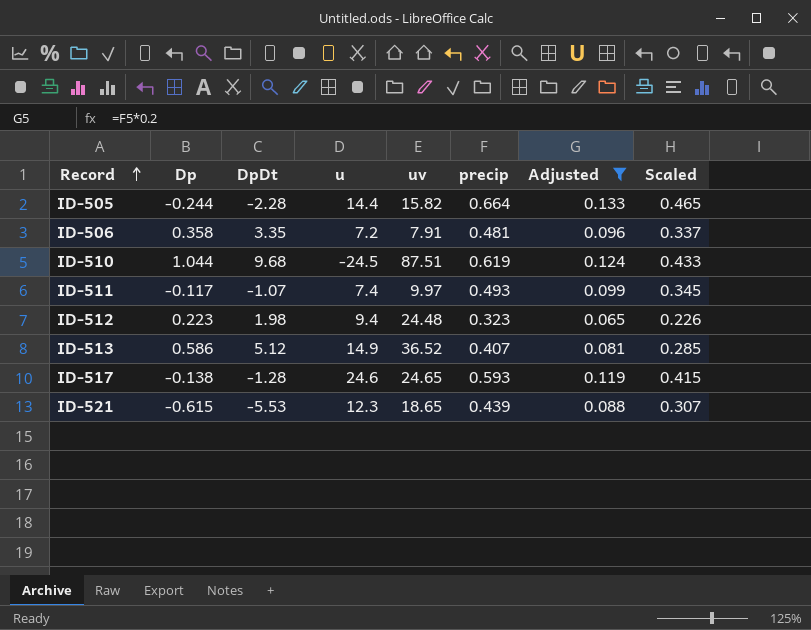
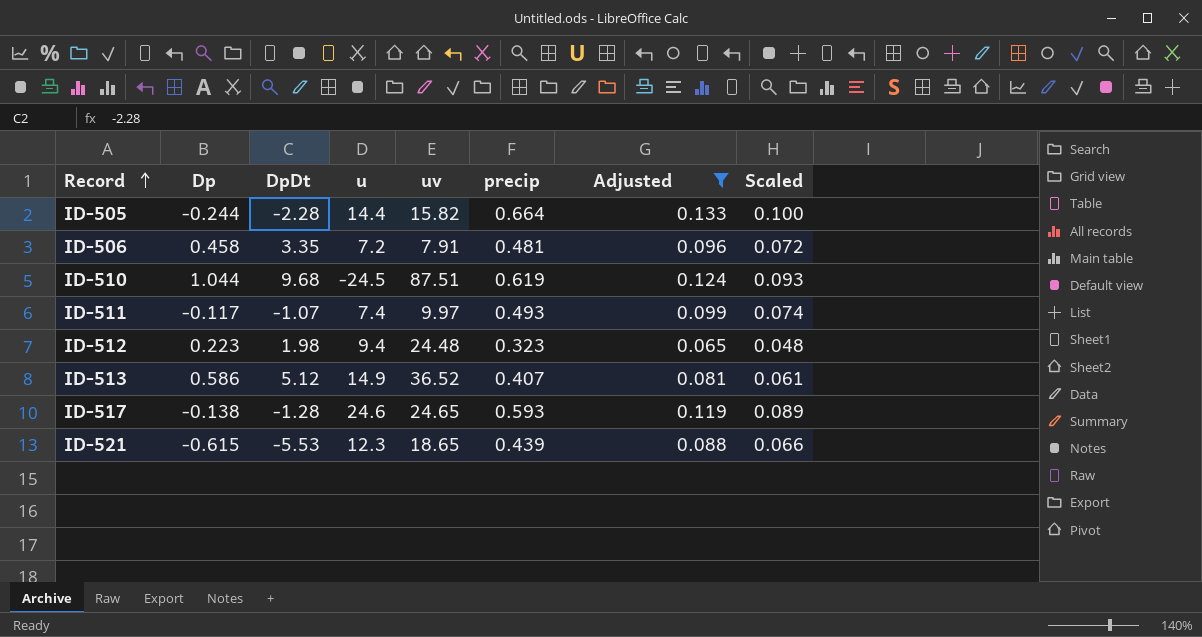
column Scaled | formula: [precip] * 0.7 -> [precip] * 0.15
ID-506 | Dp: 0.358 -> 0.458

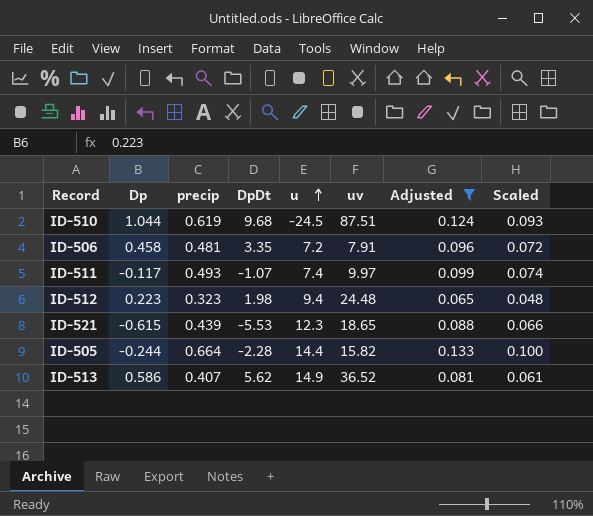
row order: Record ascending -> u ascending
column precip | position: 6 -> 3
row ID-517: -0.138 | -1.28 | 24.6 | 24.65 | 0.593 | 0.119 | 0.089 -> none
ID-513 | DpDt: 5.12 -> 5.62

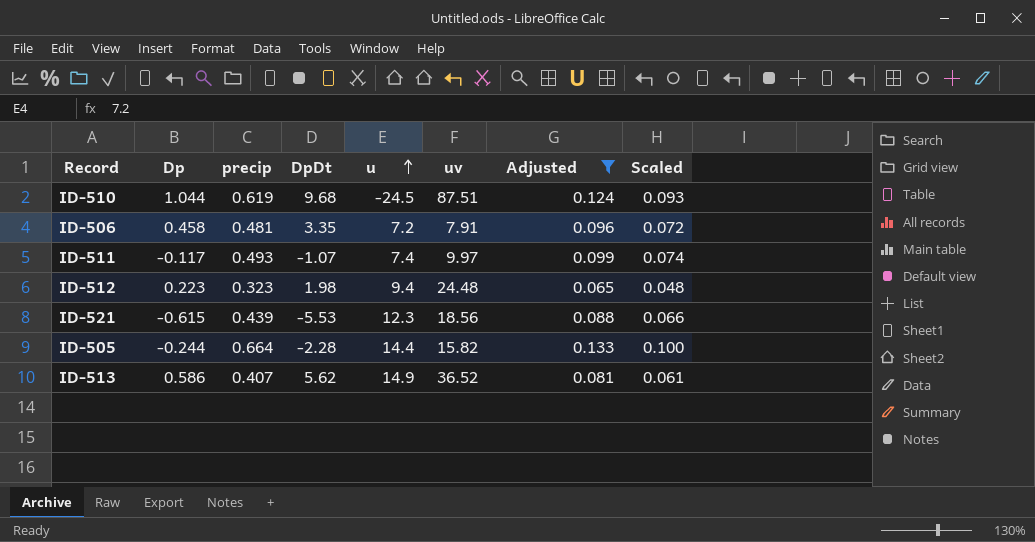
ID-521 | uv: 18.65 -> 18.56

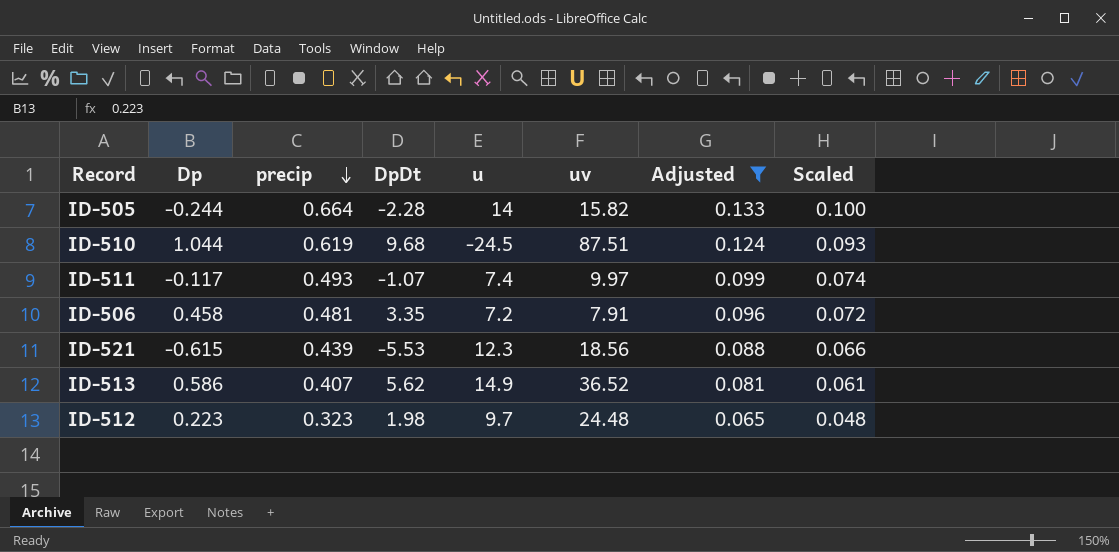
row order: u ascending -> precip descending
ID-505 | u: 14.4 -> 14
ID-512 | u: 9.4 -> 9.7

